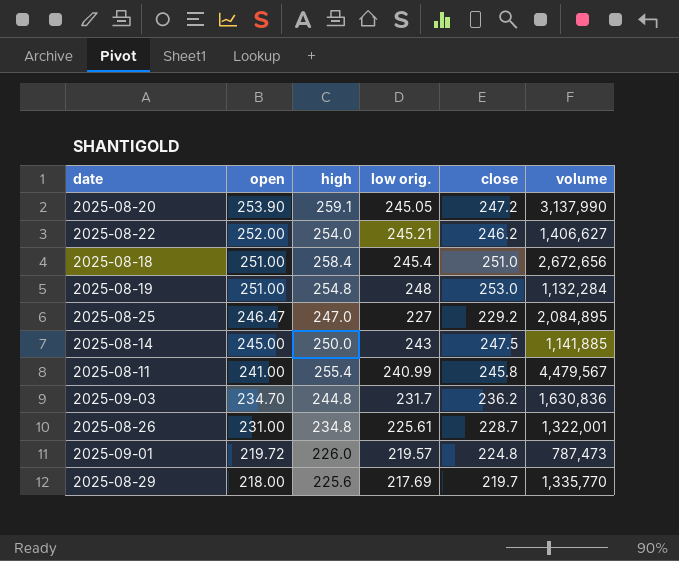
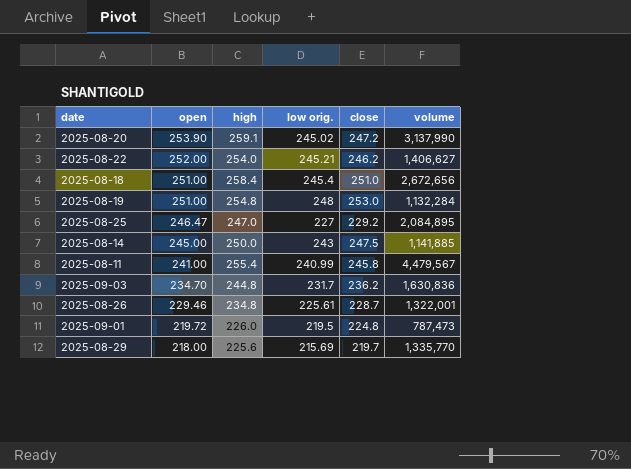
2025-08-20 | low orig.: 245.05 -> 245.02
2025-08-26 | open: 231.00 -> 229.46
2025-09-01 | low orig.: 219.57 -> 219.5
2025-08-29 | low orig.: 217.69 -> 215.69

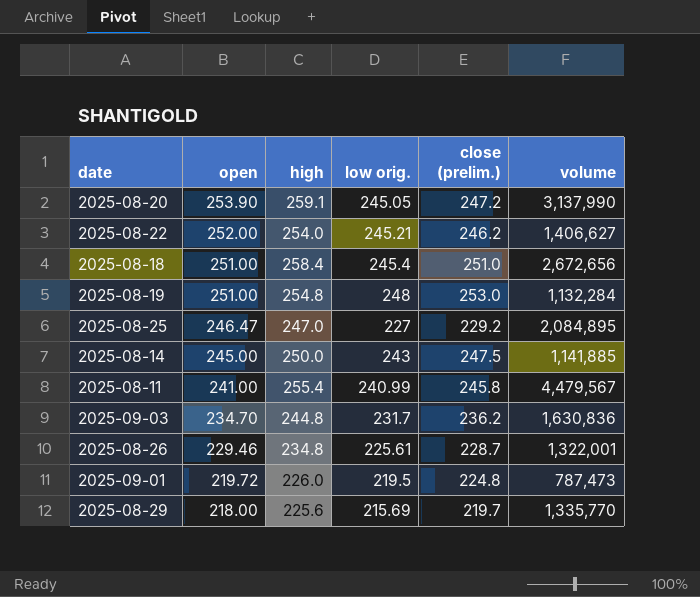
column name: close -> close (prelim.)
2025-08-20 | low orig.: 245.02 -> 245.05

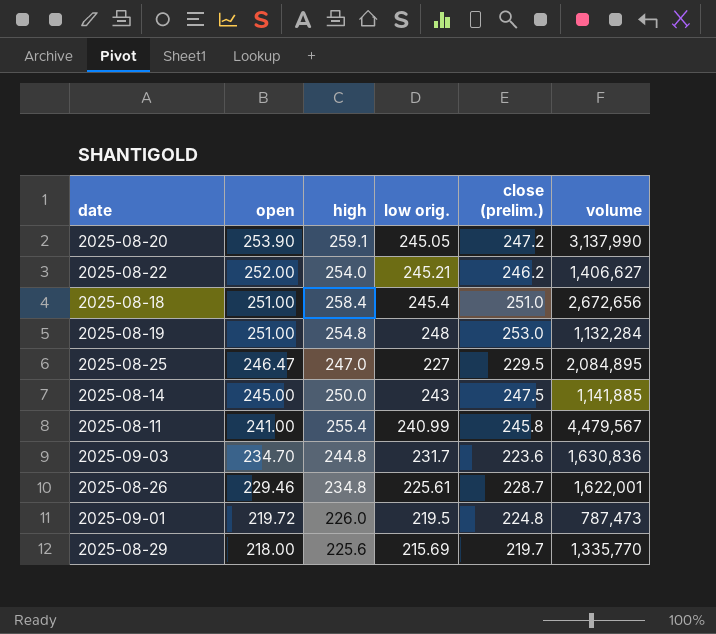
2025-08-25 | close (prelim.): 229.2 -> 229.5
2025-09-03 | close (prelim.): 236.2 -> 223.6
2025-08-26 | volume: 1,322,001 -> 1,622,001

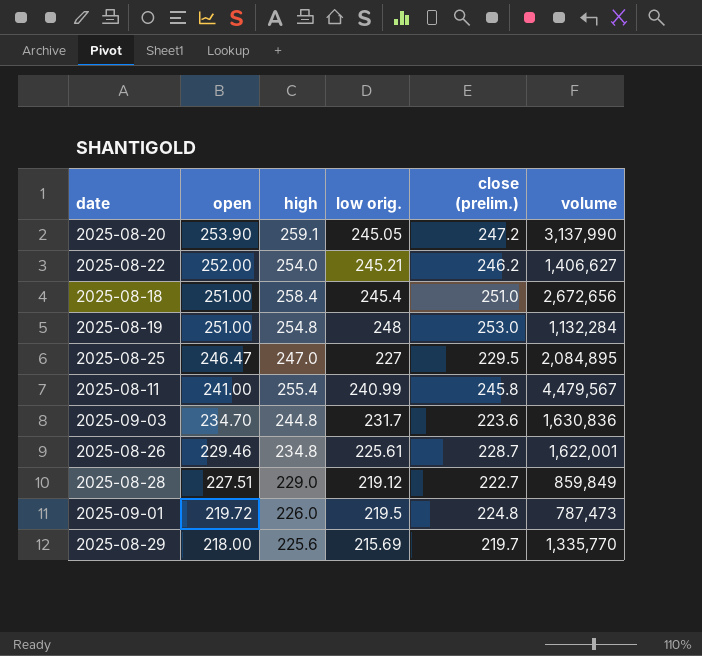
row 2025-08-14: 245.00 | 250.0 | 243 | 247.5 | 1,141,885 -> none
row 2025-08-28: none -> 227.51 | 229.0 | 219.12 | 222.7 | 859,849

